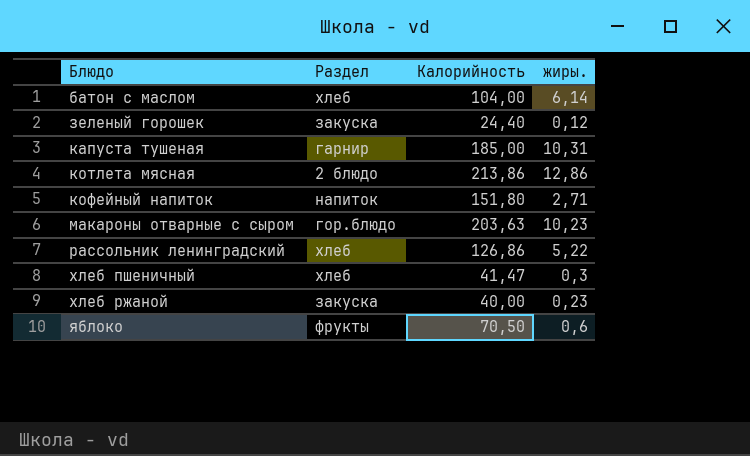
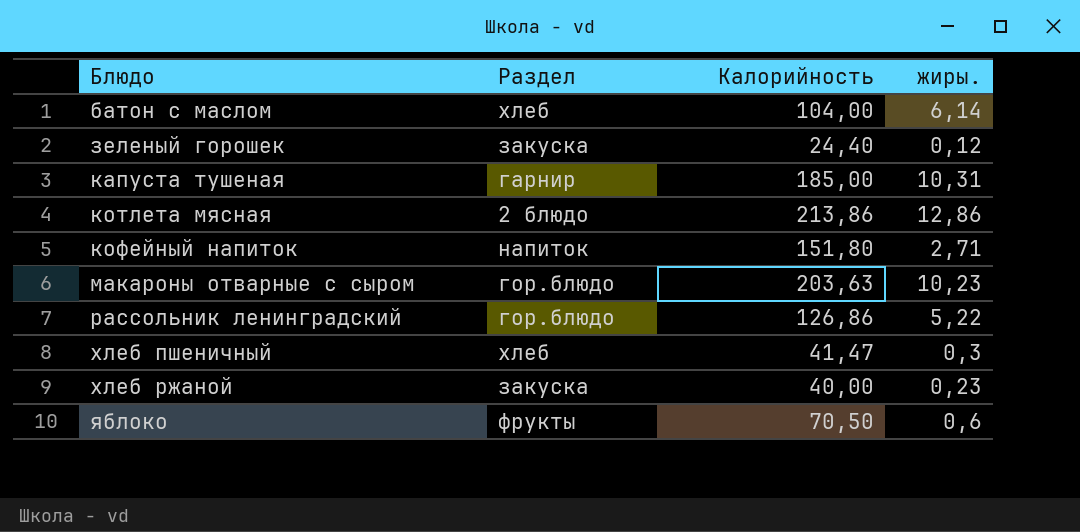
рассольник ленинградский | Раздел: хлеб -> гор.блюдо

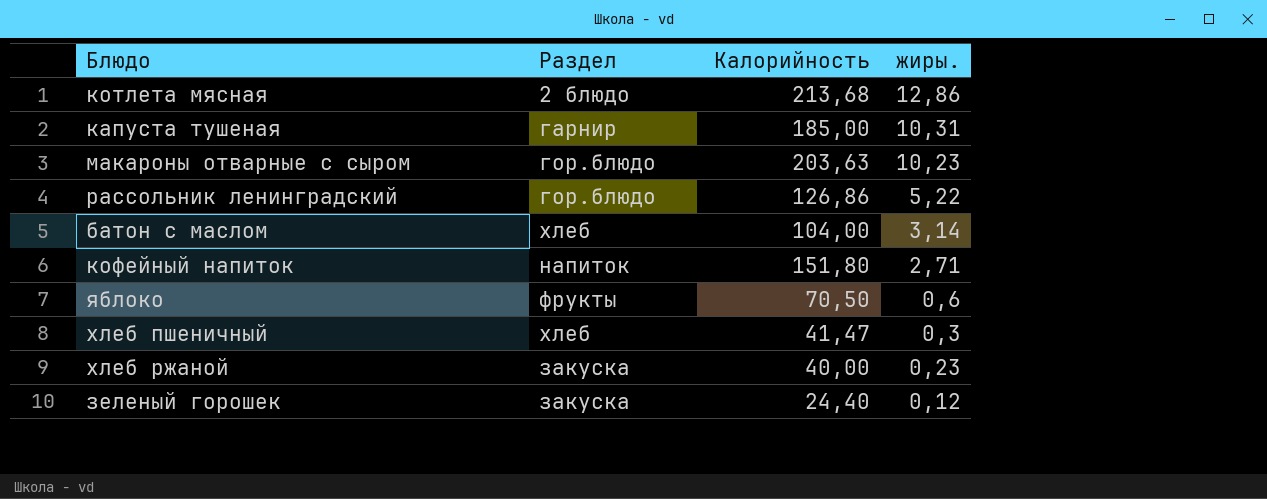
row order: Блюдо ascending -> жиры. descending
котлета мясная | Калорийность: 213,86 -> 213,68
батон с маслом | жиры.: 6,14 -> 3,14

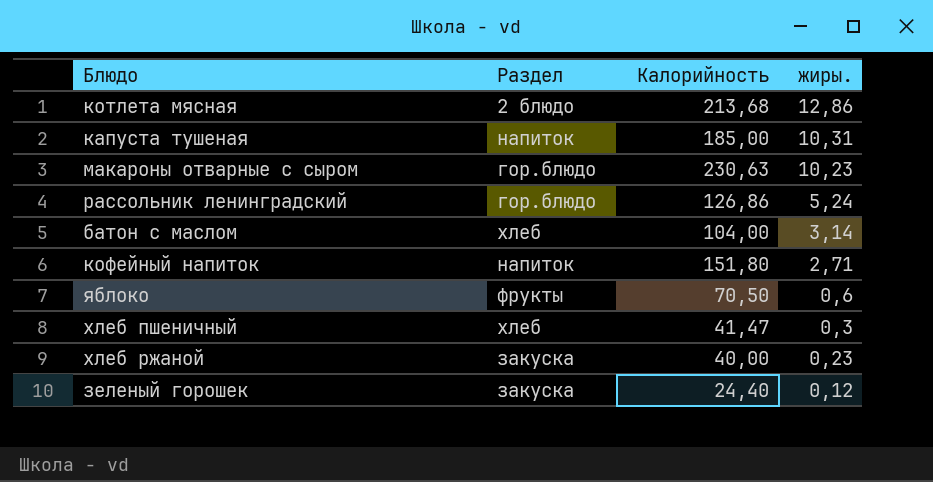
капуста тушеная | Раздел: гарнир -> напиток
макароны отварные с сыром | Калорийность: 203,63 -> 230,63
рассольник ленинградский | жиры.: 5,22 -> 5,24

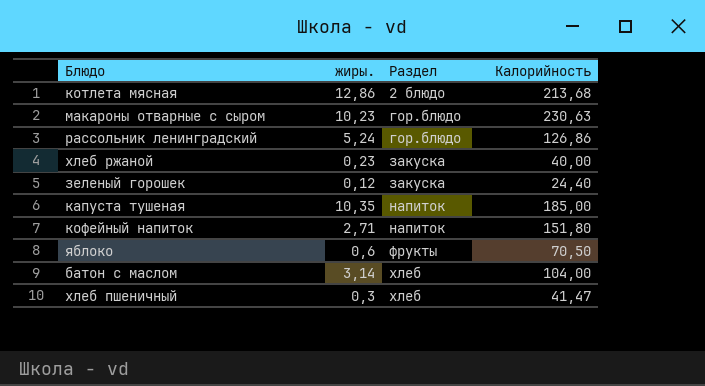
row order: жиры. descending -> Раздел ascending
column жиры. | position: 4 -> 2
капуста тушеная | жиры.: 10,31 -> 10,35

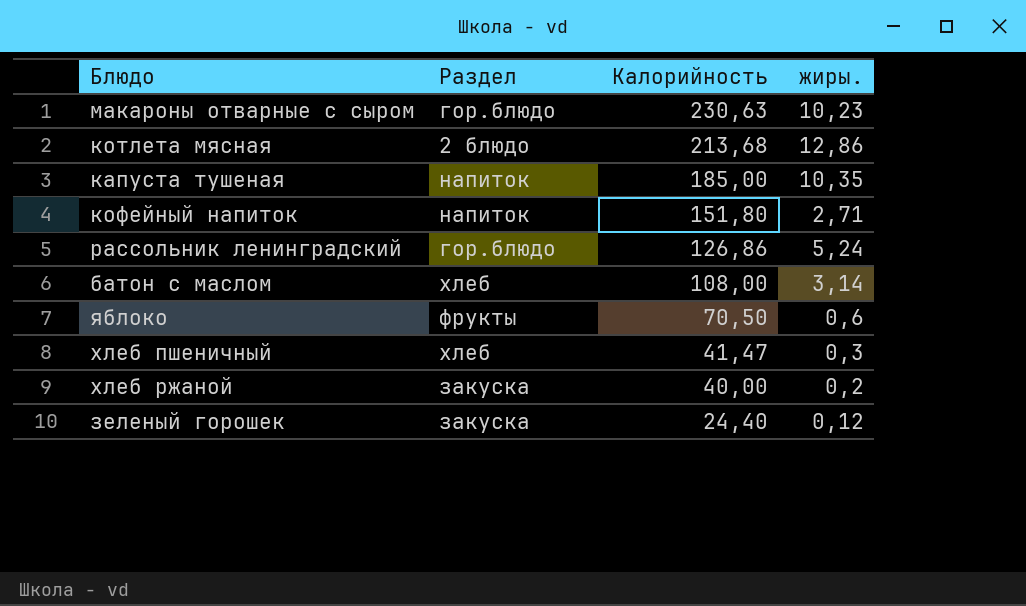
row order: Раздел ascending -> Калорийность descending
column жиры. | position: 2 -> 4
батон с маслом | Калорийность: 104,00 -> 108,00
хлеб ржаной | жиры.: 0,23 -> 0,2

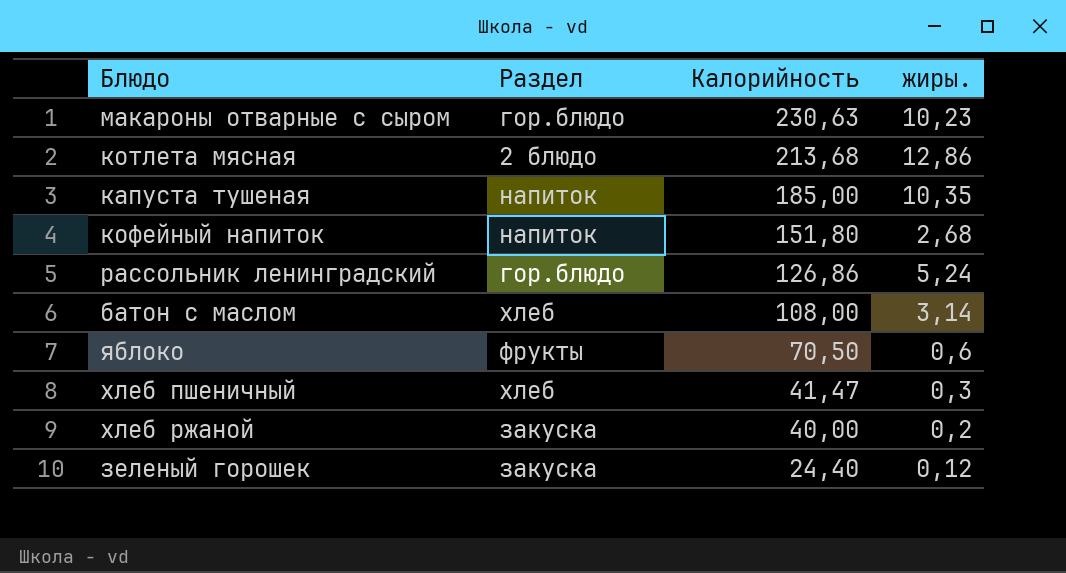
кофейный напиток | жиры.: 2,71 -> 2,68

